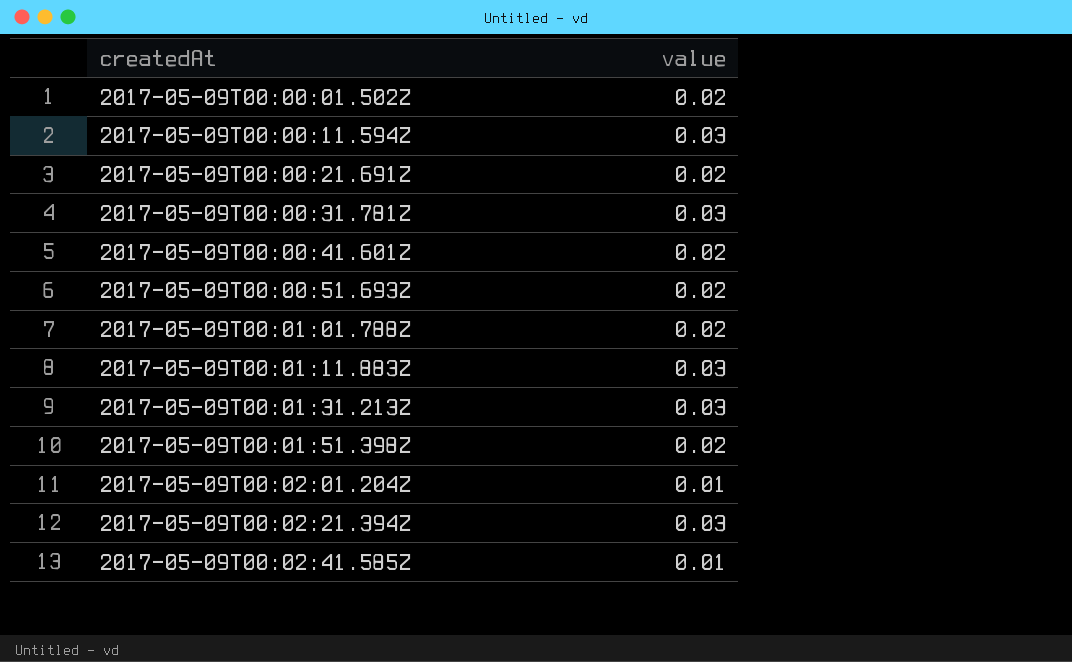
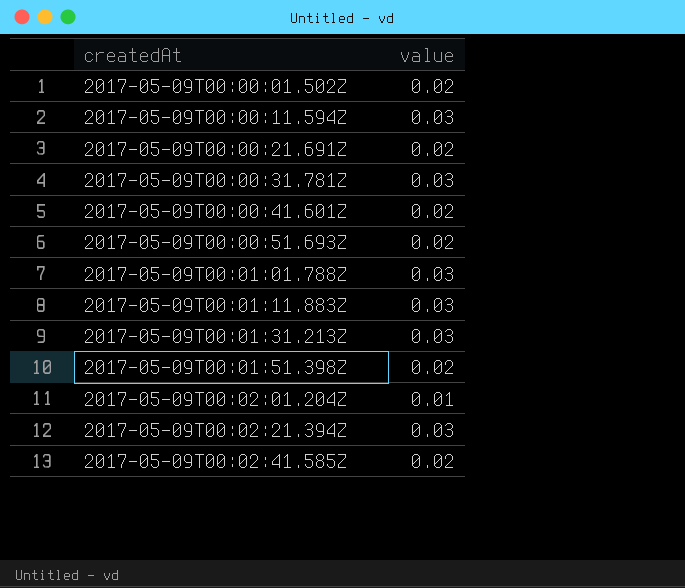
2017-05-09T00:01:01.788Z | value: 0.02 -> 0.03
2017-05-09T00:02:41.585Z | value: 0.01 -> 0.02

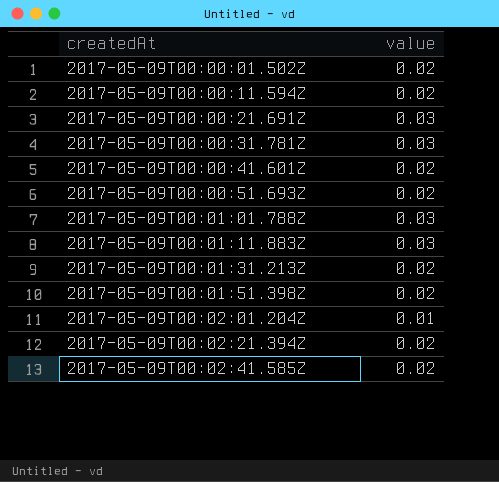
2017-05-09T00:00:11.594Z | value: 0.03 -> 0.02
2017-05-09T00:00:21.691Z | value: 0.02 -> 0.03
2017-05-09T00:01:31.213Z | value: 0.03 -> 0.02
2017-05-09T00:02:21.394Z | value: 0.03 -> 0.02

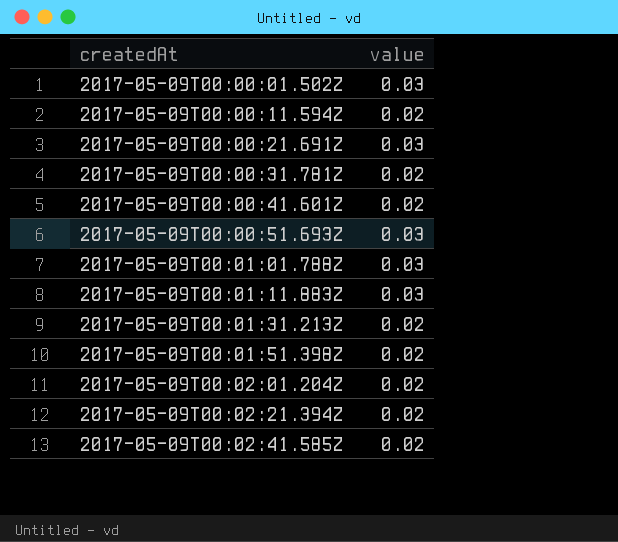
2017-05-09T00:00:01.502Z | value: 0.02 -> 0.03
2017-05-09T00:00:31.781Z | value: 0.03 -> 0.02
2017-05-09T00:00:51.693Z | value: 0.02 -> 0.03
2017-05-09T00:02:01.204Z | value: 0.01 -> 0.02

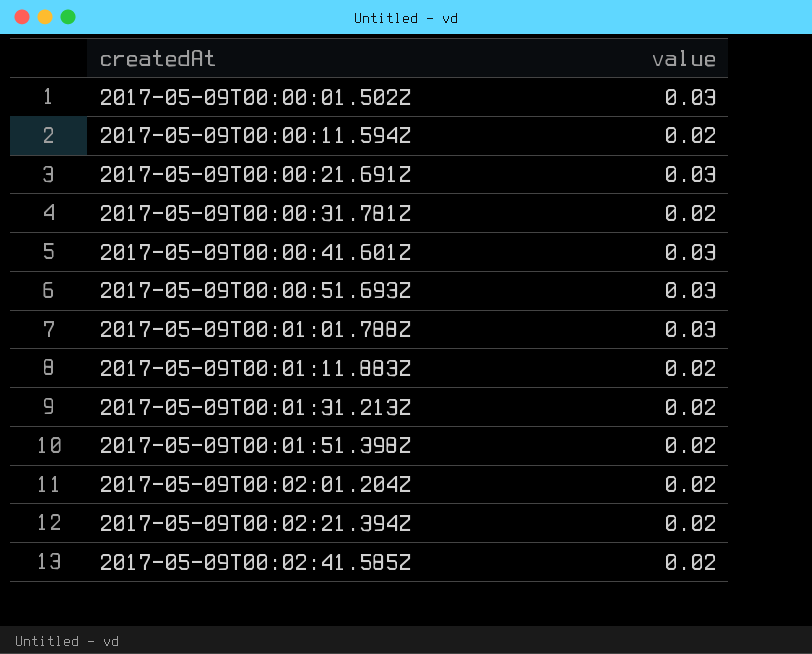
2017-05-09T00:00:41.601Z | value: 0.02 -> 0.03
2017-05-09T00:01:11.883Z | value: 0.03 -> 0.02

